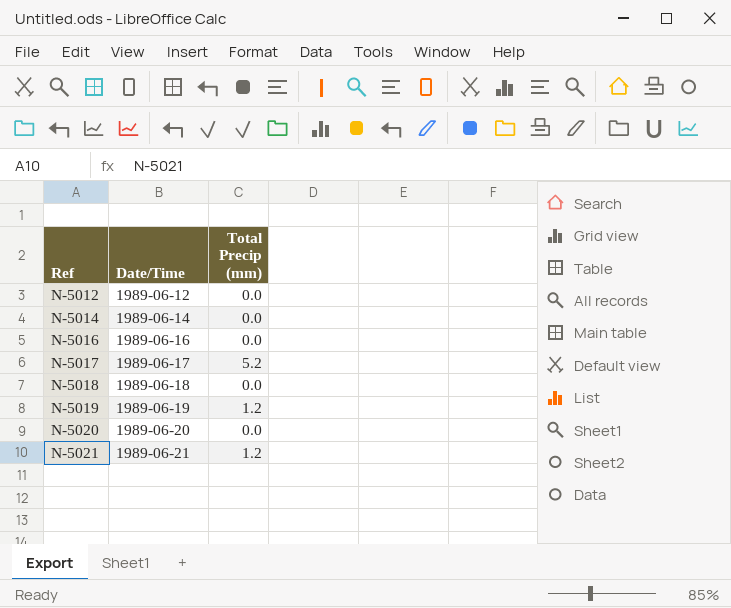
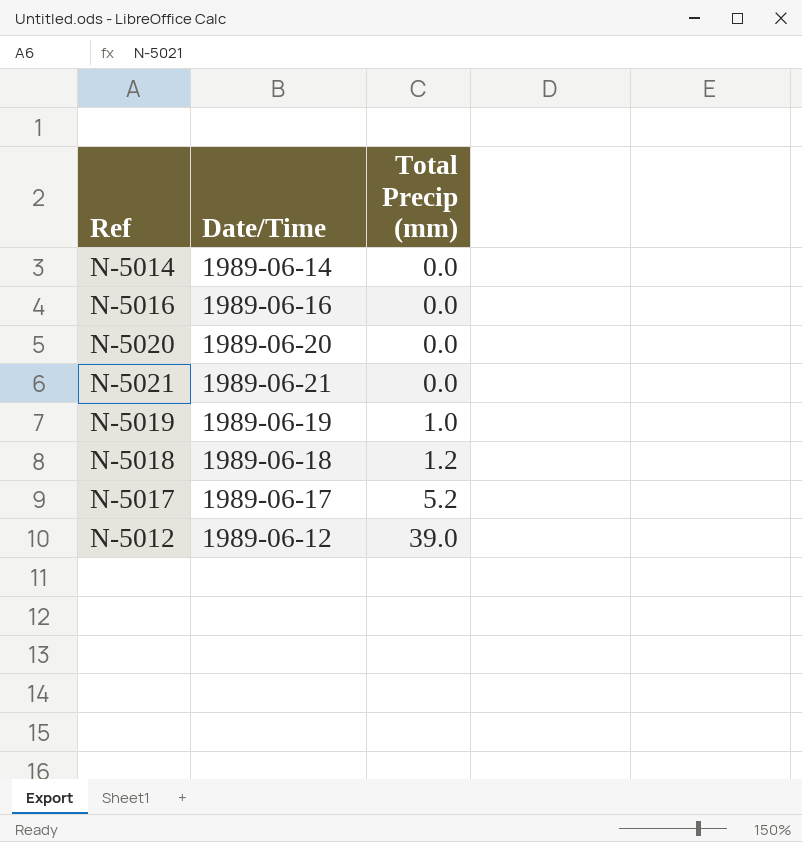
row order: Ref ascending -> Total Precip (mm) ascending
N-5021 | Total Precip (mm): 1.2 -> 0.0
N-5019 | Total Precip (mm): 1.2 -> 1.0
N-5018 | Total Precip (mm): 0.0 -> 1.2
N-5012 | Total Precip (mm): 0.0 -> 39.0

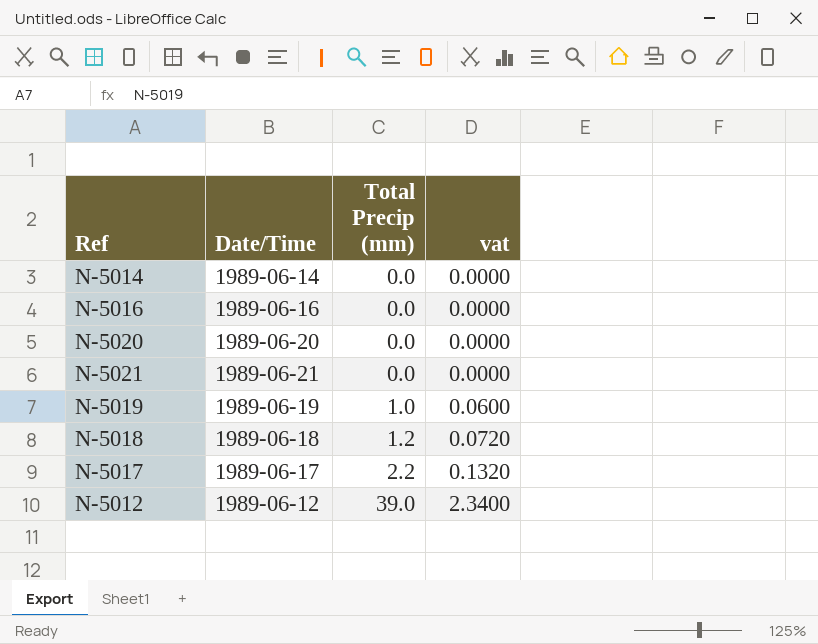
column vat | formula: none -> [Total Precip (mm)] * 0.06
N-5017 | Total Precip (mm): 5.2 -> 2.2

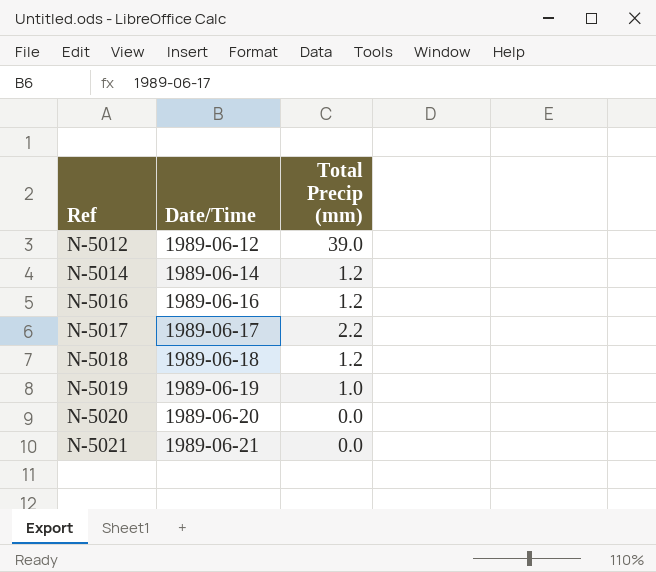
row order: Total Precip (mm) ascending -> Ref ascending
column vat | formula: [Total Precip (mm)] * 0.06 -> none
N-5014 | Total Precip (mm): 0.0 -> 1.2
N-5016 | Total Precip (mm): 0.0 -> 1.2

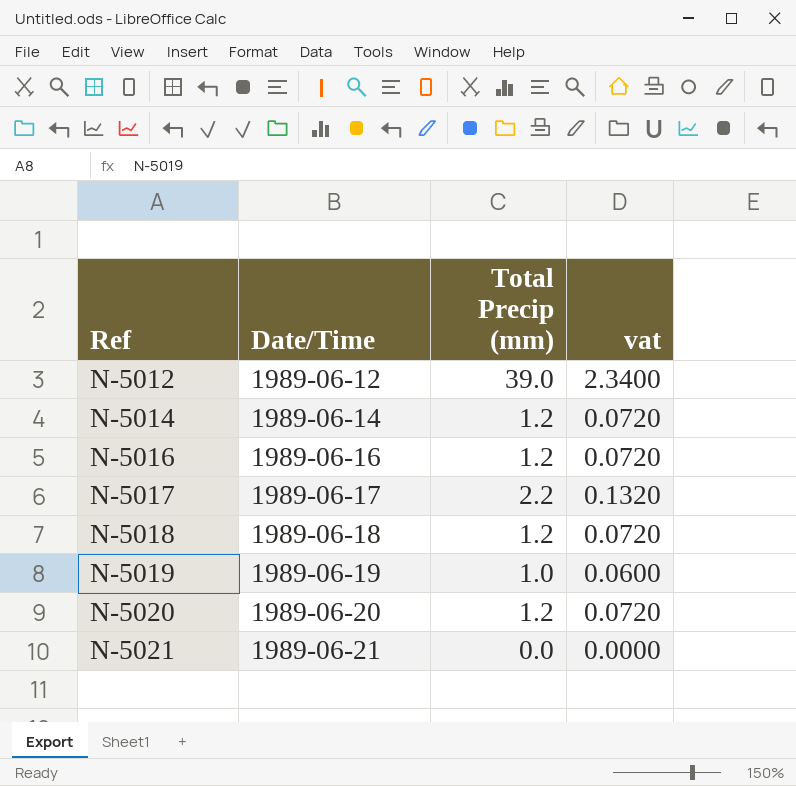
column vat | formula: none -> [Total Precip (mm)] * 0.06
N-5020 | Total Precip (mm): 0.0 -> 1.2

